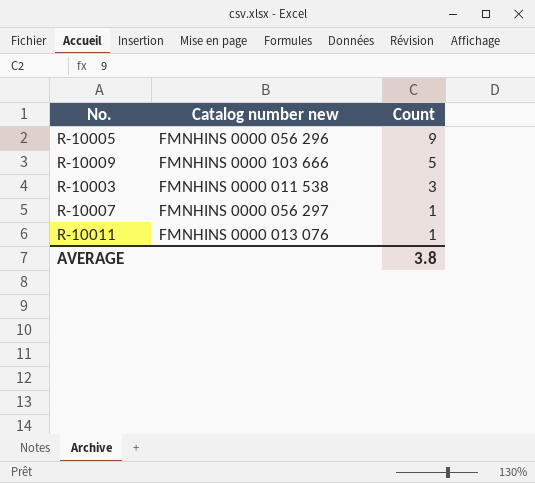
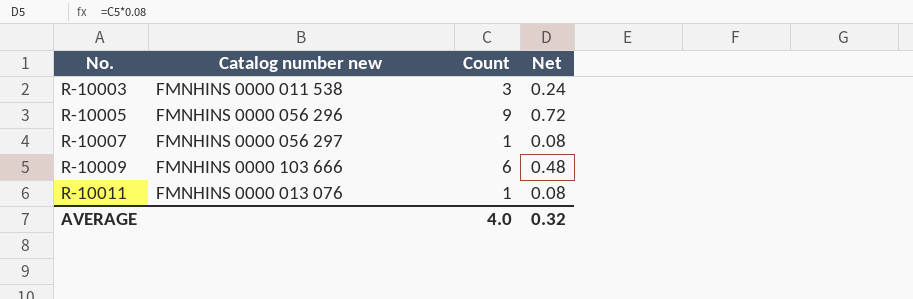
row order: Count descending -> No. ascending
column Net | formula: none -> [Count] * 0.08
R-10009 | Count: 5 -> 6
AVERAGE | Count: 3.8 -> 4.0

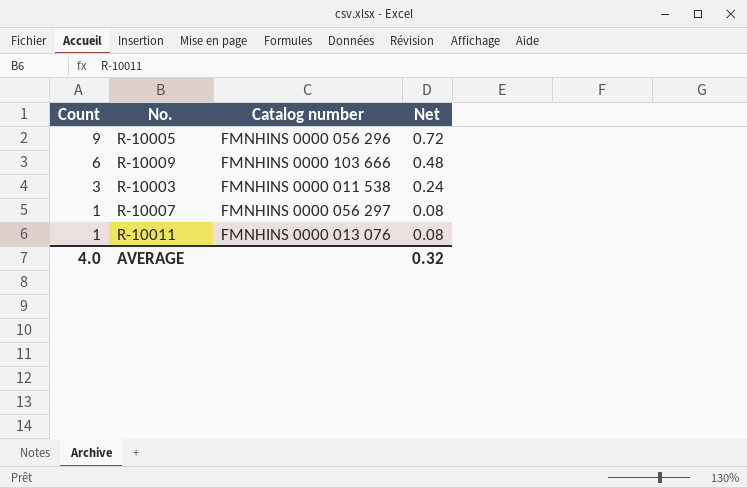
row order: No. ascending -> Count descending
column Count | position: 3 -> 1
column name: Catalog number new -> Catalog number

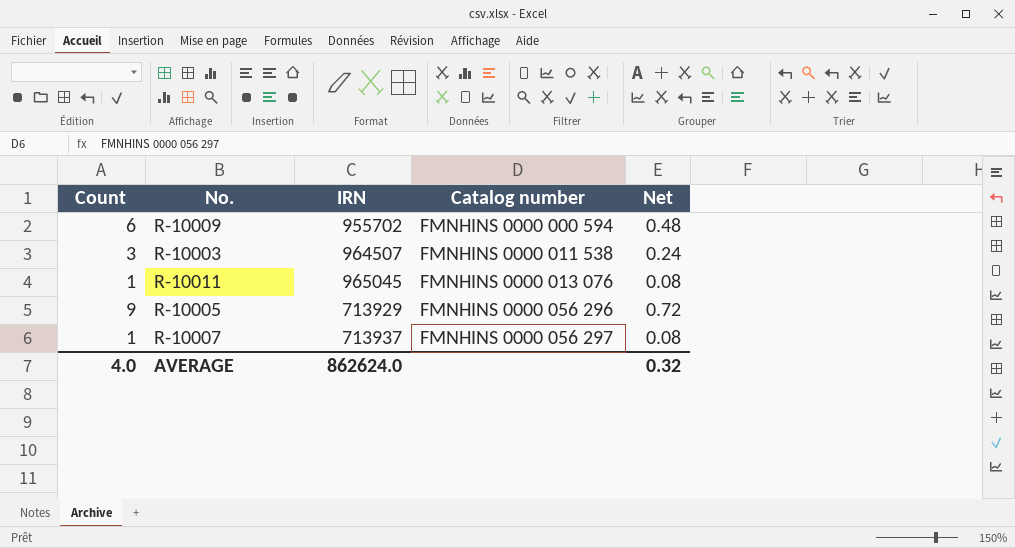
row order: Count descending -> Catalog number ascending
column IRN | position: none -> 3
R-10009 | Catalog number: FMNHINS 0000 103 666 -> FMNHINS 0000 000 594

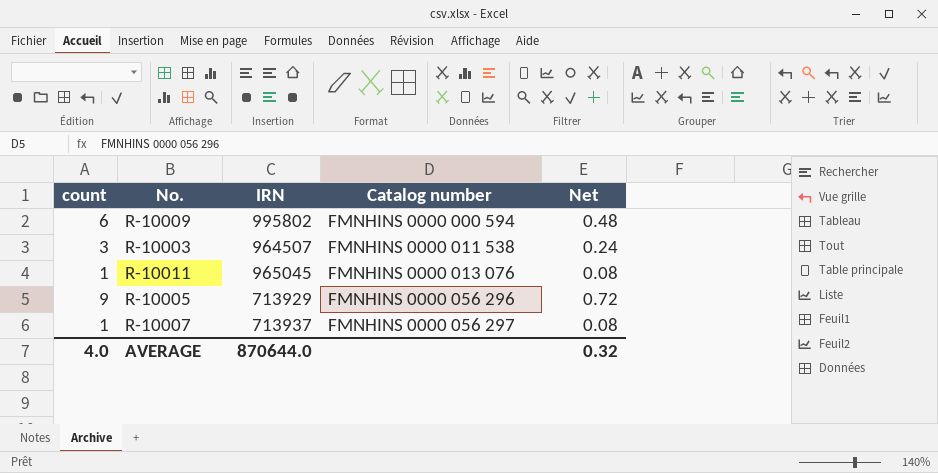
column name: Count -> count
R-10009 | IRN: 955702 -> 995802
AVERAGE | IRN: 862624.0 -> 870644.0

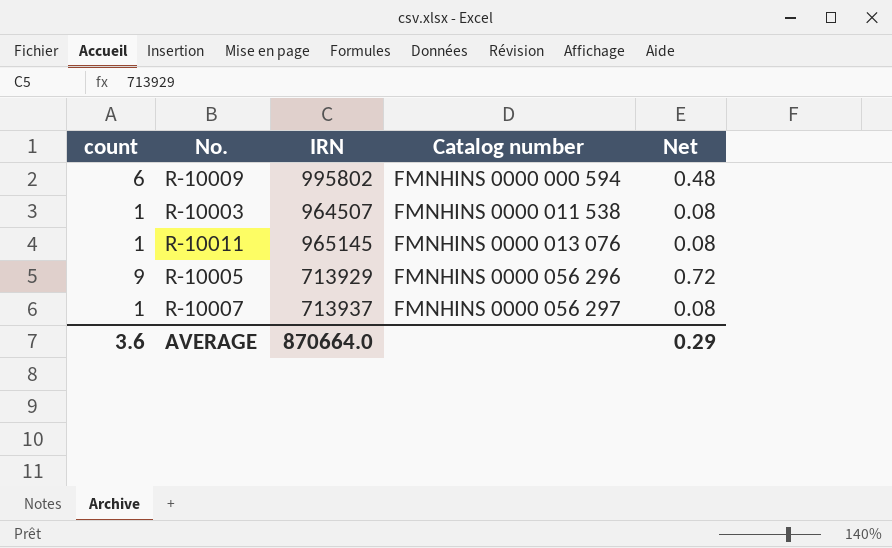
R-10003 | count: 3 -> 1
R-10003 | Net: 0.24 -> 0.08
R-10011 | IRN: 965045 -> 965145
AVERAGE | count: 4.0 -> 3.6
AVERAGE | IRN: 870644.0 -> 870664.0
AVERAGE | Net: 0.32 -> 0.29

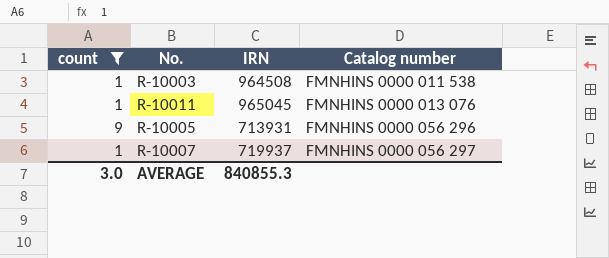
filter: none -> count != 6
column Net | formula: [count] * 0.08 -> none
R-10003 | IRN: 964507 -> 964508
R-10011 | IRN: 965145 -> 965045
R-10005 | IRN: 713929 -> 713931
R-10007 | IRN: 713937 -> 719937
AVERAGE | count: 3.6 -> 3.0
AVERAGE | IRN: 870664.0 -> 840855.3

